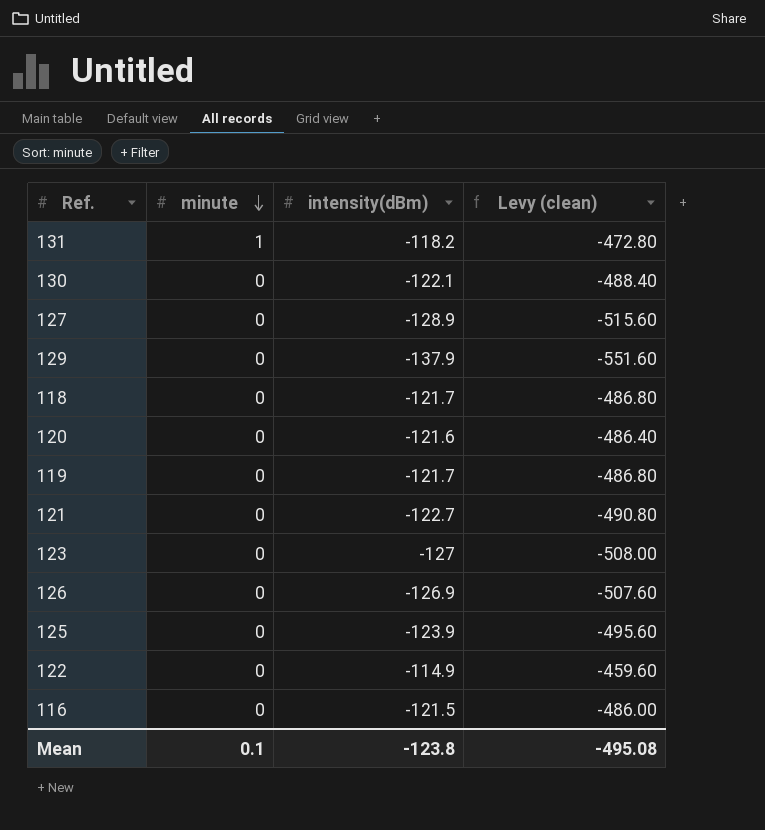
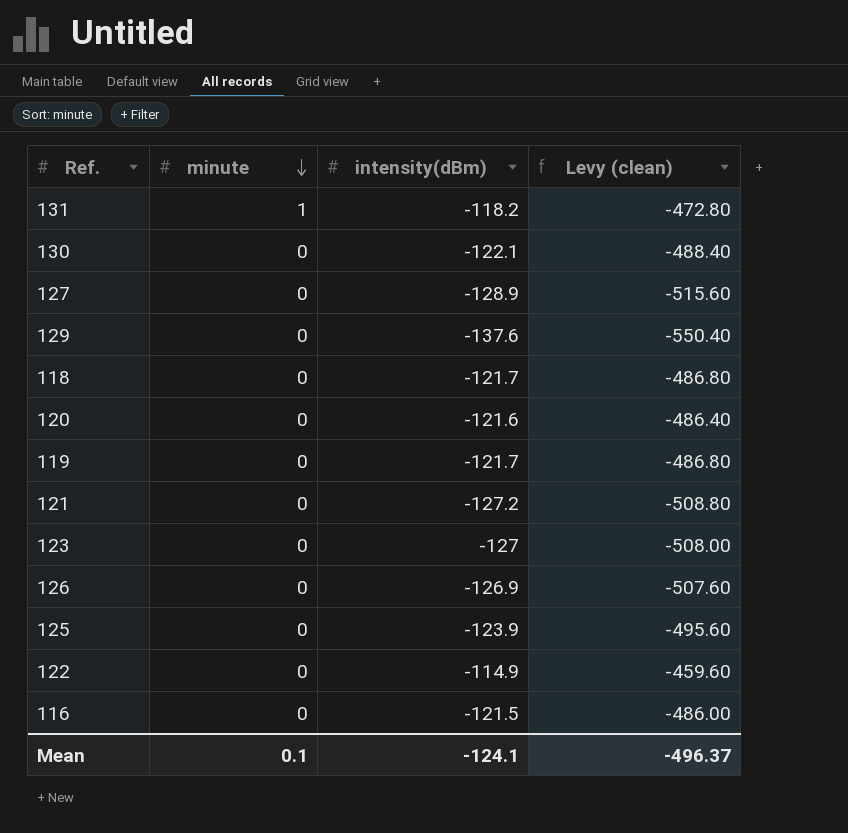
129 | intensity(dBm): -137.9 -> -137.6
129 | Levy (clean): -551.60 -> -550.40
121 | intensity(dBm): -122.7 -> -127.2
121 | Levy (clean): -490.80 -> -508.80
Mean | intensity(dBm): -123.8 -> -124.1
Mean | Levy (clean): -495.08 -> -496.37

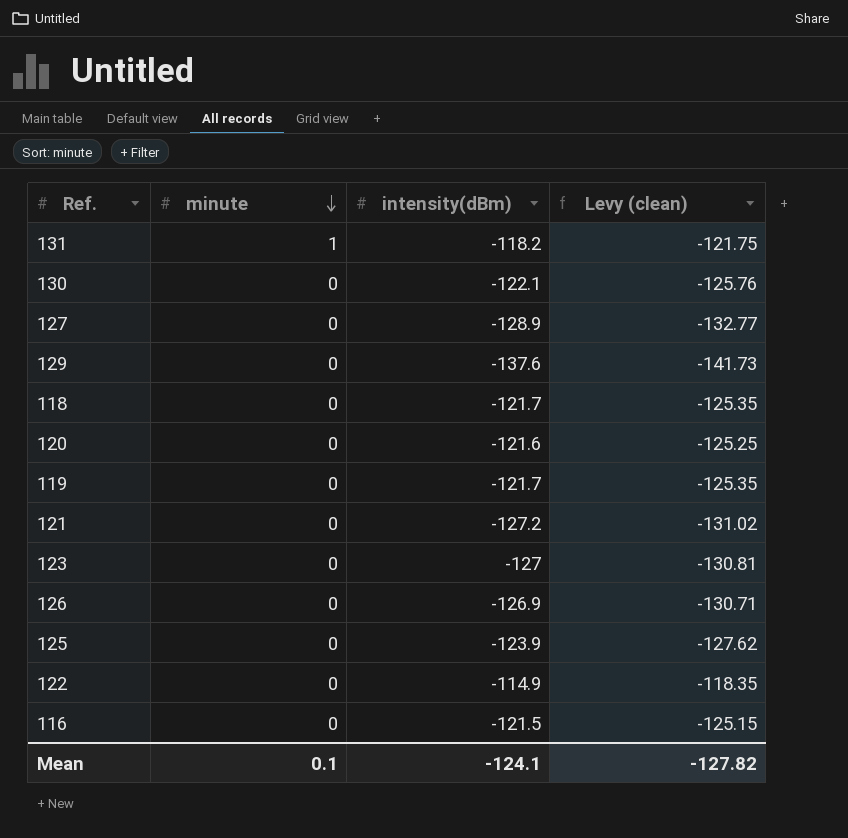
column Levy (clean) | formula: [intensity(dBm)] * 4 -> [intensity(dBm)] * 1.03
Mean | Levy (clean): -496.37 -> -127.82

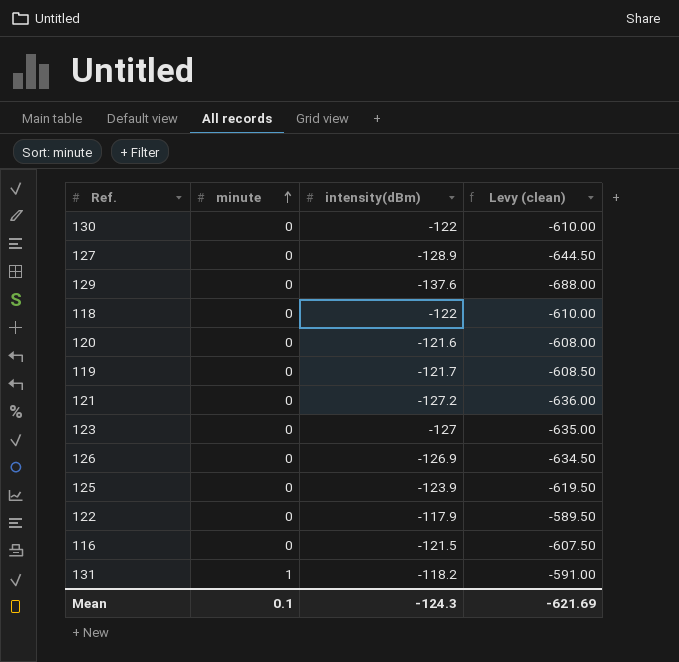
row order: minute descending -> minute ascending
column Levy (clean) | formula: [intensity(dBm)] * 1.03 -> [intensity(dBm)] * 5
130 | intensity(dBm): -122.1 -> -122
118 | intensity(dBm): -121.7 -> -122
122 | intensity(dBm): -114.9 -> -117.9
Mean | intensity(dBm): -124.1 -> -124.3
Mean | Levy (clean): -127.82 -> -621.69

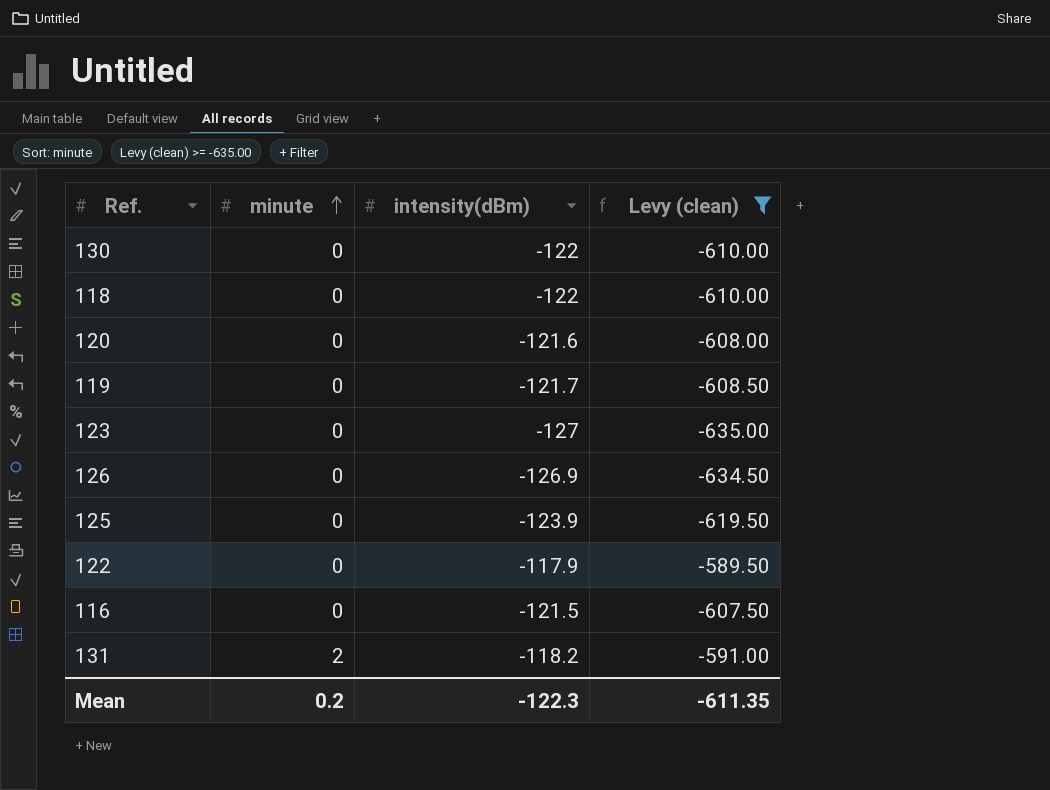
filter: none -> Levy (clean) >= -635.00
131 | minute: 1 -> 2
Mean | minute: 0.1 -> 0.2
Mean | intensity(dBm): -124.3 -> -122.3
Mean | Levy (clean): -621.69 -> -611.35

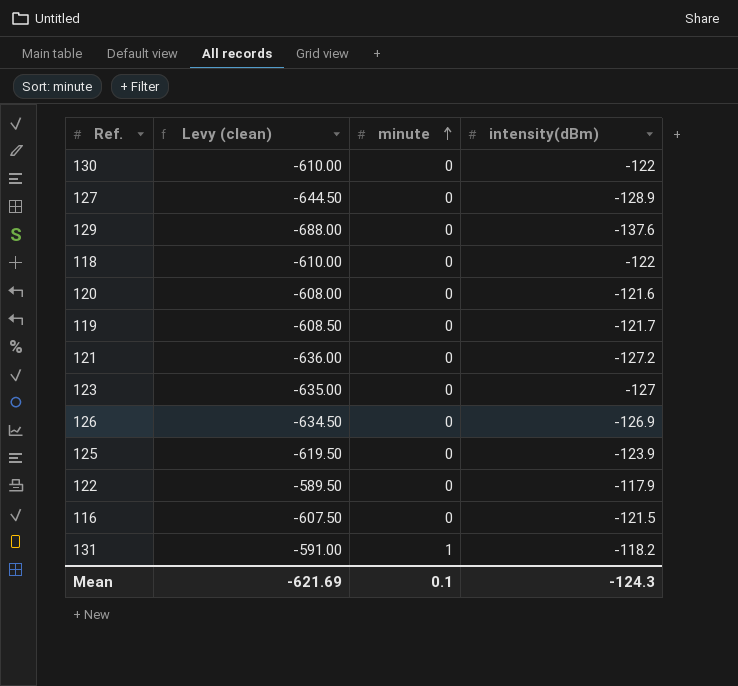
filter: Levy (clean) >= -635.00 -> none
column Levy (clean) | position: 4 -> 2
131 | minute: 2 -> 1
Mean | Levy (clean): -611.35 -> -621.69
Mean | minute: 0.2 -> 0.1
Mean | intensity(dBm): -122.3 -> -124.3

